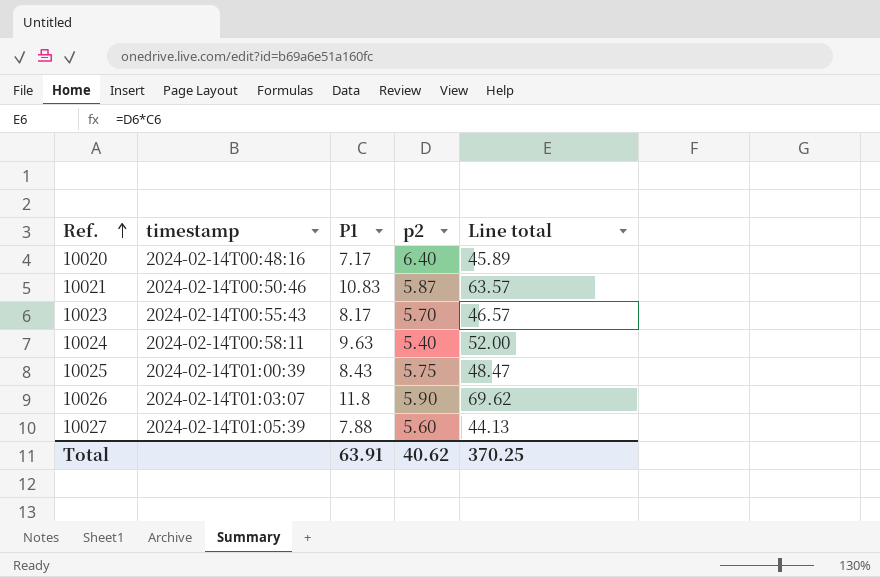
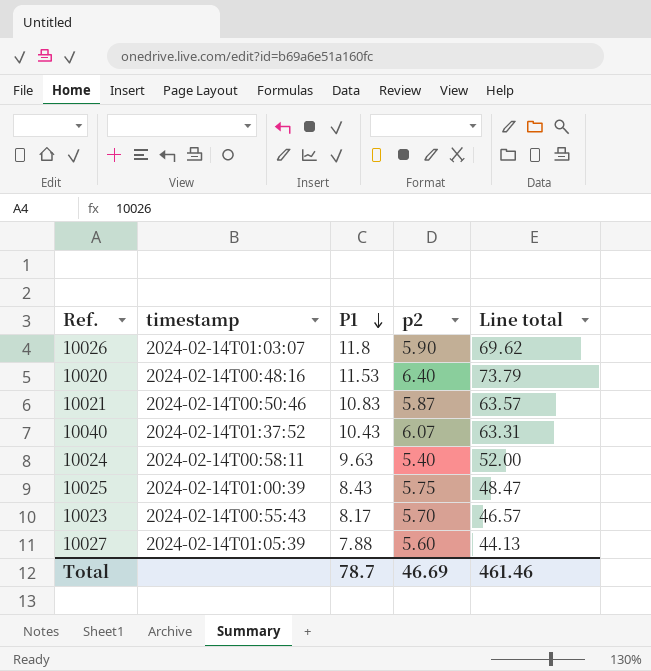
row order: Ref. ascending -> P1 descending
10020 | P1: 7.17 -> 11.53
10020 | Line total: 45.89 -> 73.79
row 10040: none -> 2024-02-14T01:37:52 | 10.43 | 6.07 | 63.31
Total | P1: 63.91 -> 78.7
Total | p2: 40.62 -> 46.69
Total | Line total: 370.25 -> 461.46

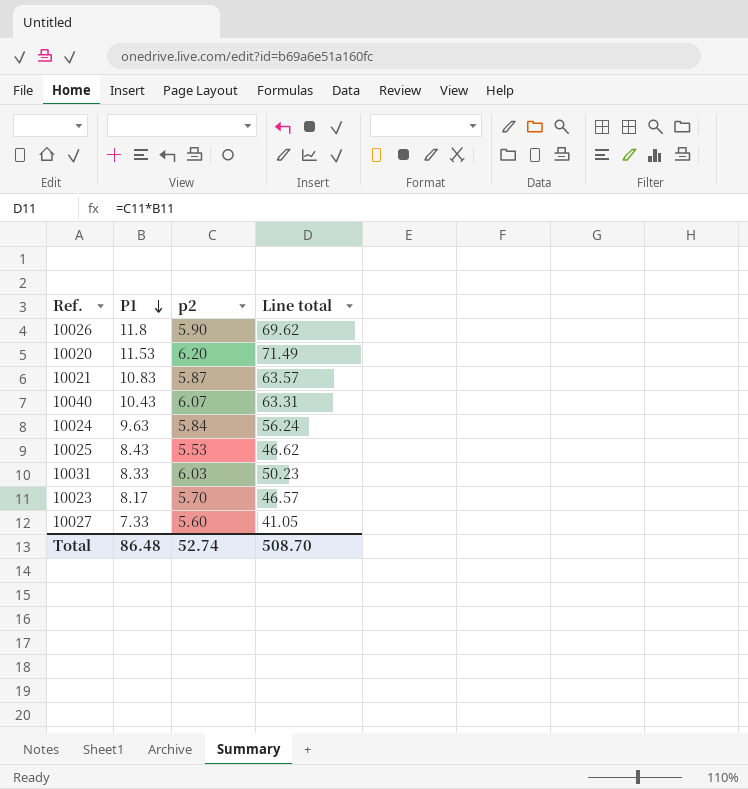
column timestamp | position: 2 -> none
10020 | p2: 6.40 -> 6.20
10020 | Line total: 73.79 -> 71.49
10024 | p2: 5.40 -> 5.84
10024 | Line total: 52.00 -> 56.24
10025 | p2: 5.75 -> 5.53
10025 | Line total: 48.47 -> 46.62
row 10031: none -> 8.33 | 6.03 | 50.23
10027 | P1: 7.88 -> 7.33
10027 | Line total: 44.13 -> 41.05
Total | P1: 78.7 -> 86.48
Total | p2: 46.69 -> 52.74
Total | Line total: 461.46 -> 508.70

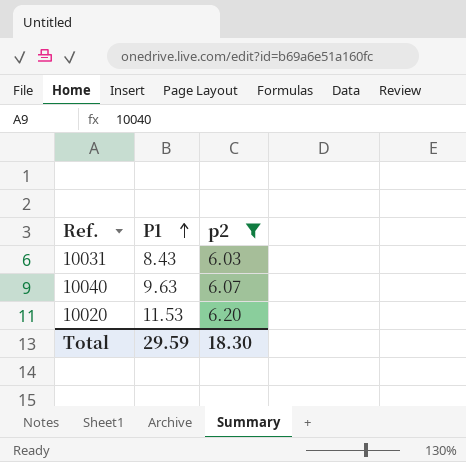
filter: none -> p2 >= 6.03
row order: P1 descending -> P1 ascending
column Line total | formula: [P1] * [p2] -> none
10031 | P1: 8.33 -> 8.43
10040 | P1: 10.43 -> 9.63
Total | P1: 86.48 -> 29.59
Total | p2: 52.74 -> 18.30

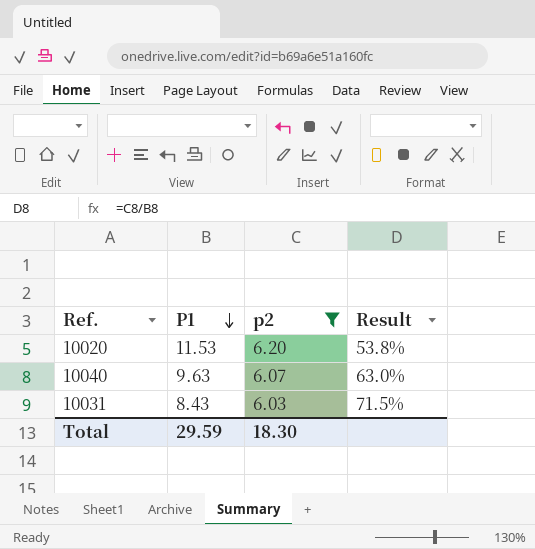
row order: P1 ascending -> P1 descending
column Result | formula: none -> [p2] / [P1]

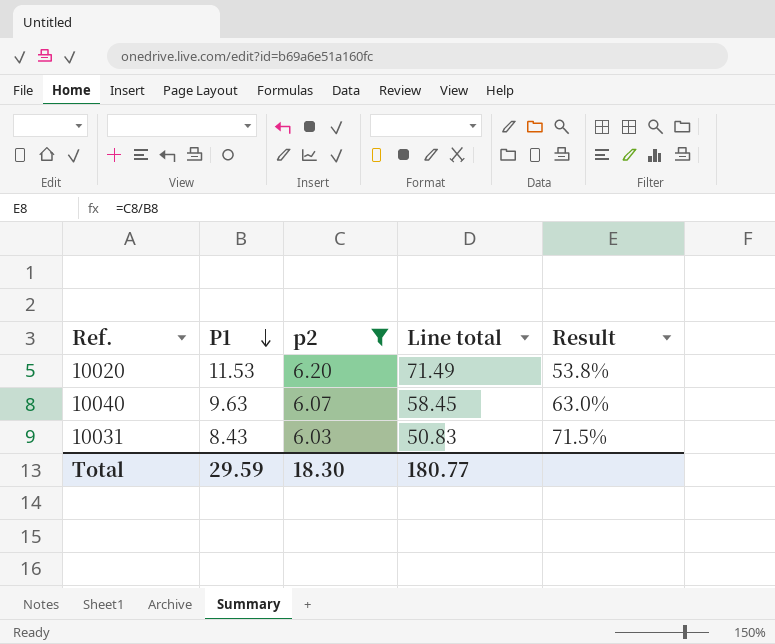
column Line total | formula: none -> [P1] * [p2]

